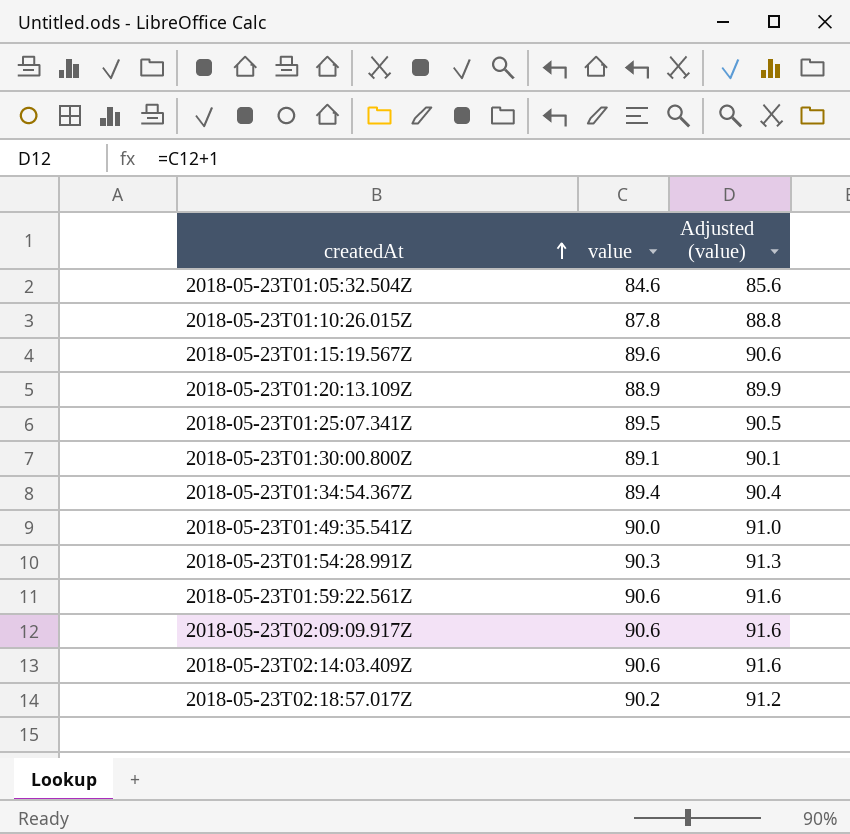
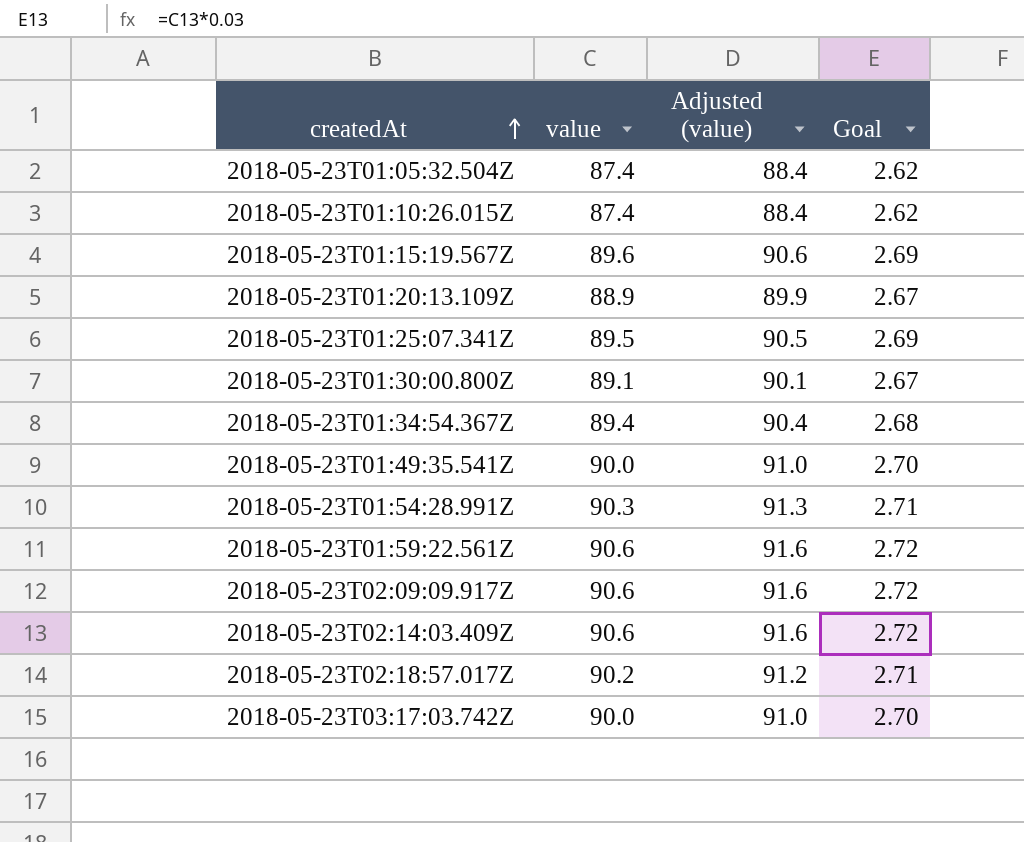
column Goal | formula: none -> [value] * 0.03
2018-05-23T01:05:32.504Z | value: 84.6 -> 87.4
2018-05-23T01:05:32.504Z | Adjusted (value): 85.6 -> 88.4
2018-05-23T01:10:26.015Z | value: 87.8 -> 87.4
2018-05-23T01:10:26.015Z | Adjusted (value): 88.8 -> 88.4
row 2018-05-23T03:17:03.742Z: none -> 90.0 | 91.0 | 2.70

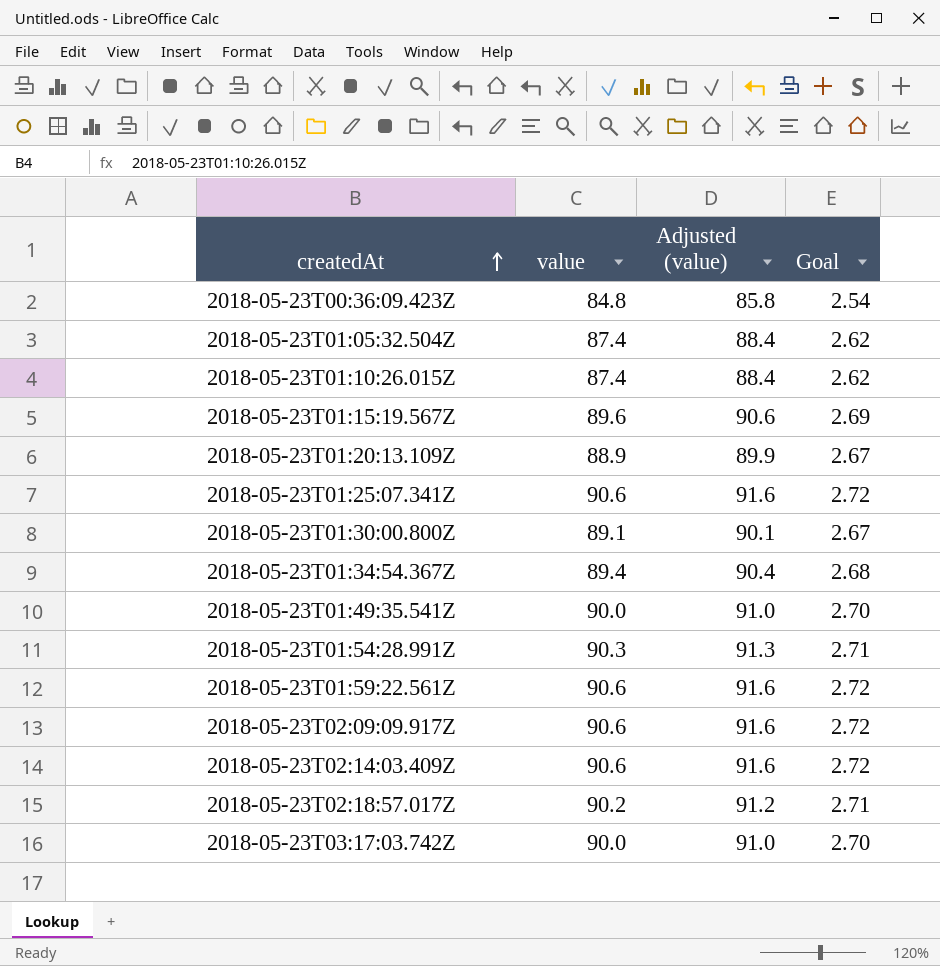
row 2018-05-23T00:36:09.423Z: none -> 84.8 | 85.8 | 2.54
2018-05-23T01:25:07.341Z | value: 89.5 -> 90.6
2018-05-23T01:25:07.341Z | Adjusted (value): 90.5 -> 91.6
2018-05-23T01:25:07.341Z | Goal: 2.69 -> 2.72

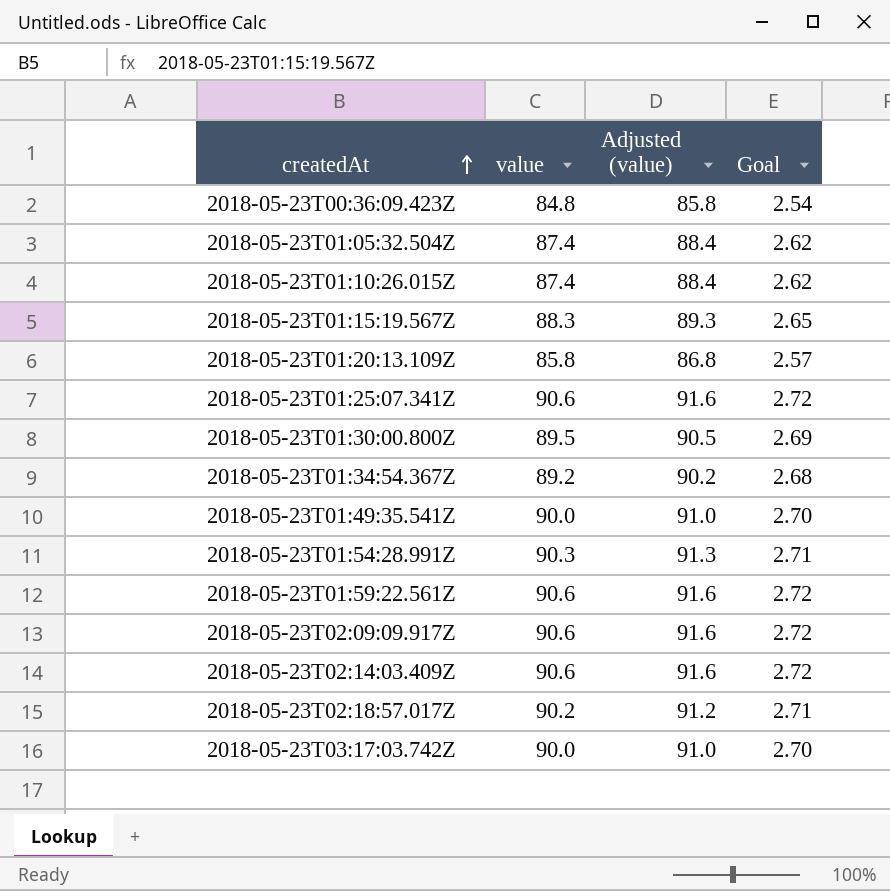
2018-05-23T01:15:19.567Z | value: 89.6 -> 88.3
2018-05-23T01:15:19.567Z | Adjusted (value): 90.6 -> 89.3
2018-05-23T01:15:19.567Z | Goal: 2.69 -> 2.65
2018-05-23T01:20:13.109Z | value: 88.9 -> 85.8
2018-05-23T01:20:13.109Z | Adjusted (value): 89.9 -> 86.8
2018-05-23T01:20:13.109Z | Goal: 2.67 -> 2.57
2018-05-23T01:30:00.800Z | value: 89.1 -> 89.5
2018-05-23T01:30:00.800Z | Adjusted (value): 90.1 -> 90.5
2018-05-23T01:30:00.800Z | Goal: 2.67 -> 2.69
2018-05-23T01:34:54.367Z | value: 89.4 -> 89.2
2018-05-23T01:34:54.367Z | Adjusted (value): 90.4 -> 90.2

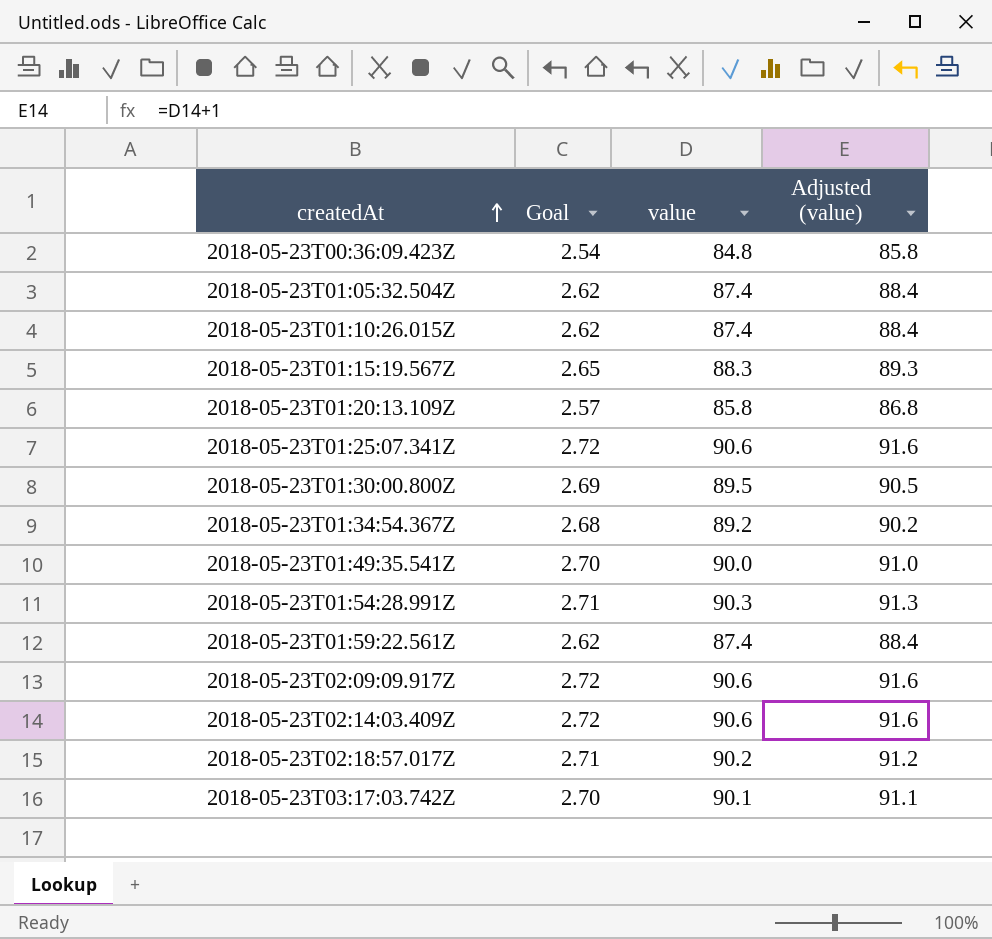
column Goal | position: 4 -> 2
2018-05-23T01:59:22.561Z | Goal: 2.72 -> 2.62
2018-05-23T01:59:22.561Z | value: 90.6 -> 87.4
2018-05-23T01:59:22.561Z | Adjusted (value): 91.6 -> 88.4
2018-05-23T03:17:03.742Z | value: 90.0 -> 90.1
2018-05-23T03:17:03.742Z | Adjusted (value): 91.0 -> 91.1

